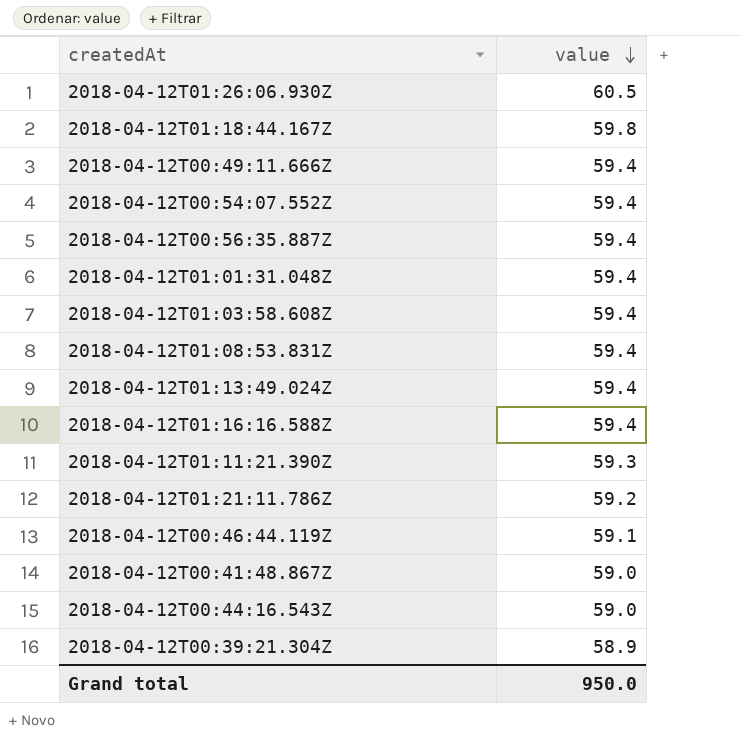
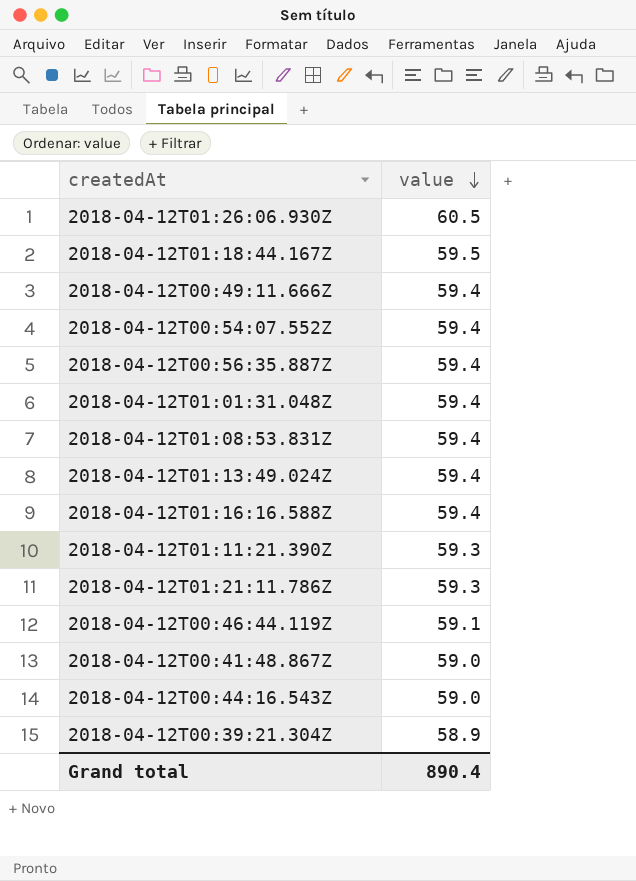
row 2018-04-12T01:03:58.608Z: 59.4 -> none
2018-04-12T01:18:44.167Z | value: 59.8 -> 59.5
2018-04-12T01:21:11.786Z | value: 59.2 -> 59.3
Grand total | value: 950.0 -> 890.4

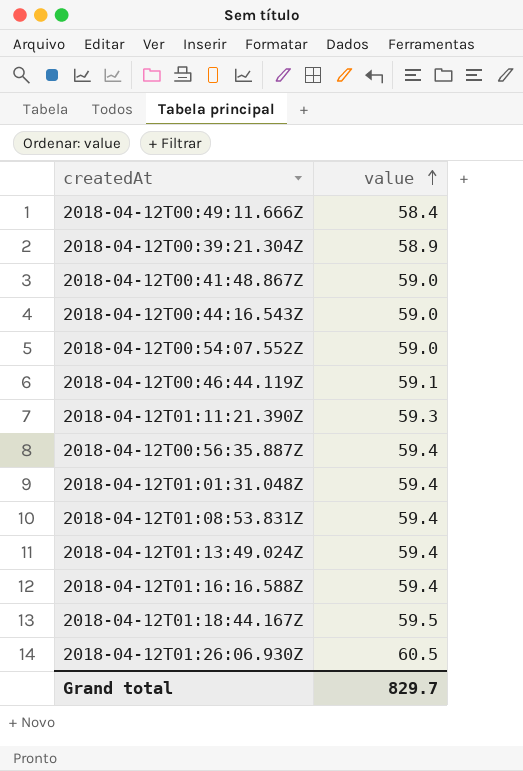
row order: value descending -> value ascending
row 2018-04-12T01:21:11.786Z: 59.3 -> none
2018-04-12T00:49:11.666Z | value: 59.4 -> 58.4
2018-04-12T00:54:07.552Z | value: 59.4 -> 59.0
Grand total | value: 890.4 -> 829.7

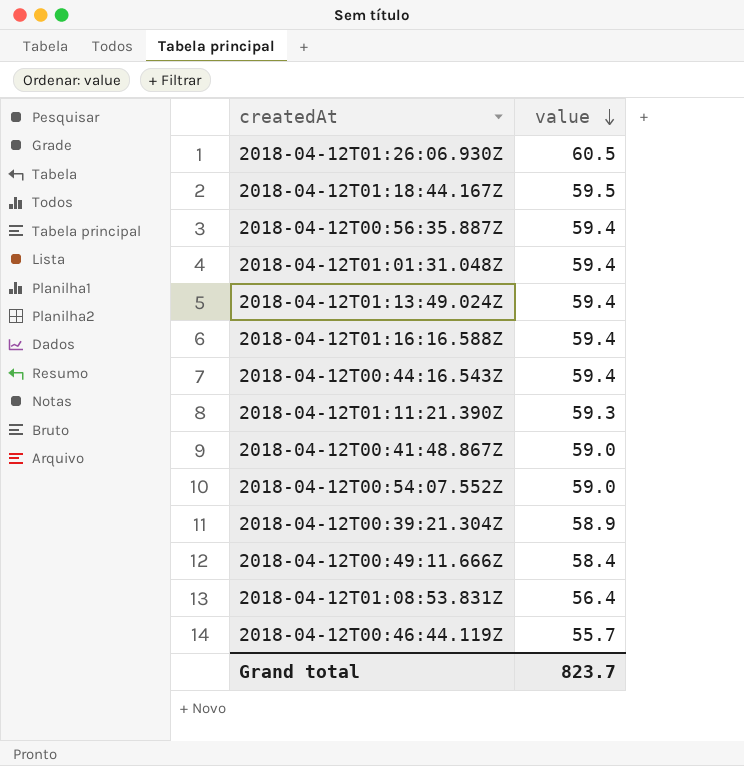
row order: value ascending -> value descending
2018-04-12T00:44:16.543Z | value: 59.0 -> 59.4
2018-04-12T01:08:53.831Z | value: 59.4 -> 56.4
2018-04-12T00:46:44.119Z | value: 59.1 -> 55.7
Grand total | value: 829.7 -> 823.7

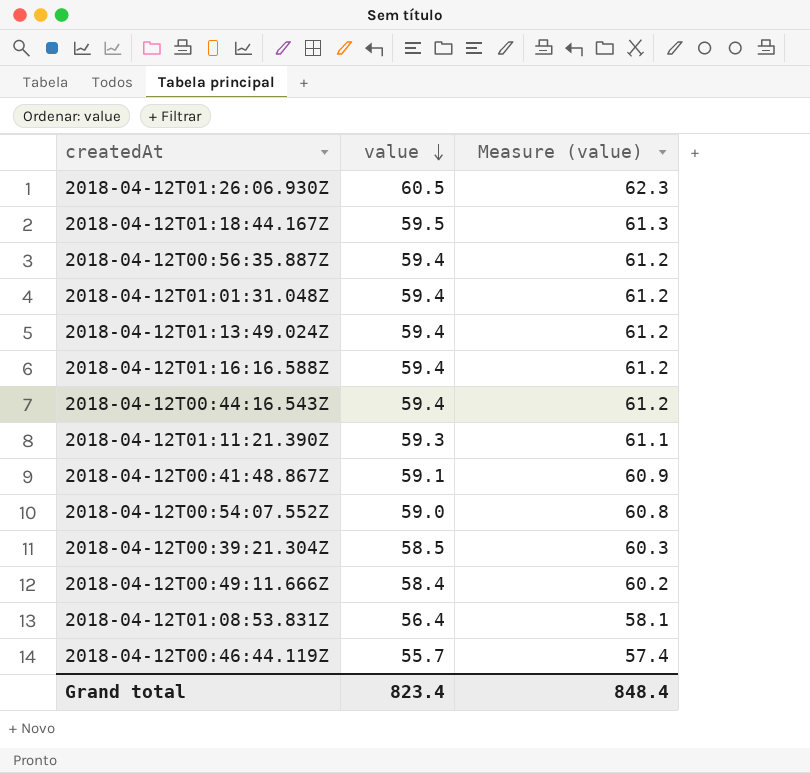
column Measure (value) | formula: none -> [value] * 1.03
2018-04-12T00:41:48.867Z | value: 59.0 -> 59.1
2018-04-12T00:39:21.304Z | value: 58.9 -> 58.5
Grand total | value: 823.7 -> 823.4

